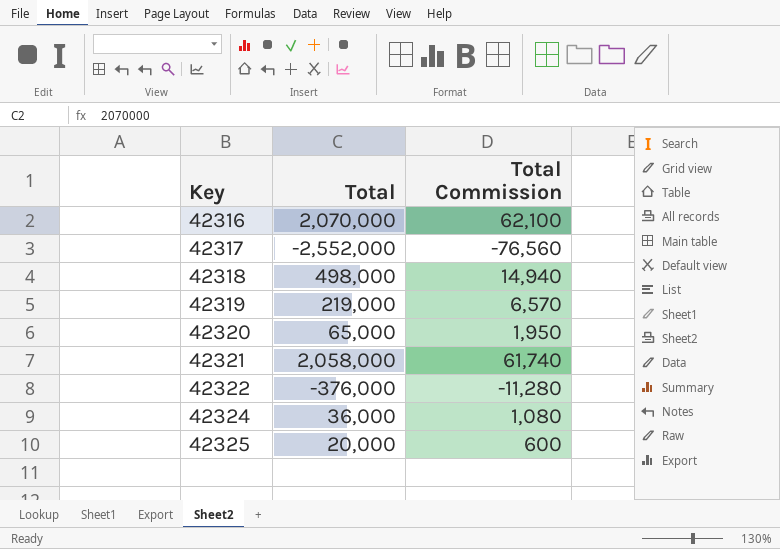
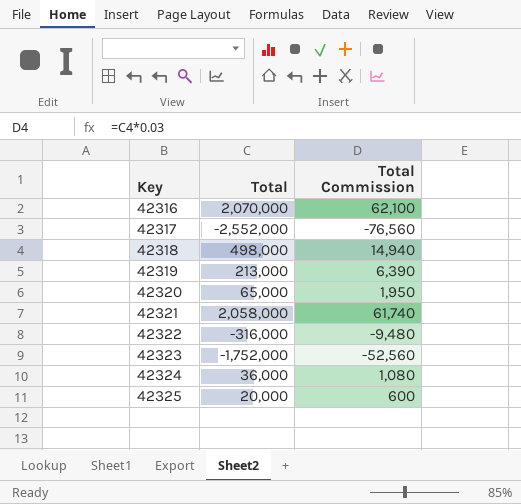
42319 | Total: 219,000 -> 213,000
42319 | Total Commission: 6,570 -> 6,390
42322 | Total: -376,000 -> -316,000
42322 | Total Commission: -11,280 -> -9,480
row 42323: none -> -1,752,000 | -52,560

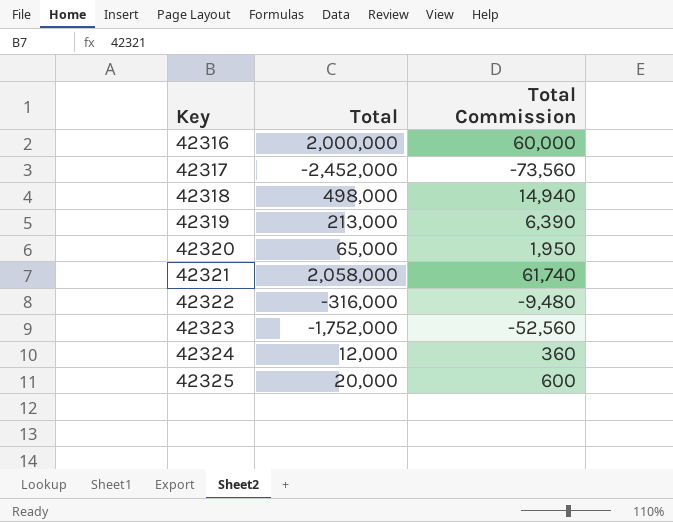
42316 | Total: 2,070,000 -> 2,000,000
42316 | Total Commission: 62,100 -> 60,000
42317 | Total: -2,552,000 -> -2,452,000
42317 | Total Commission: -76,560 -> -73,560
42324 | Total: 36,000 -> 12,000
42324 | Total Commission: 1,080 -> 360

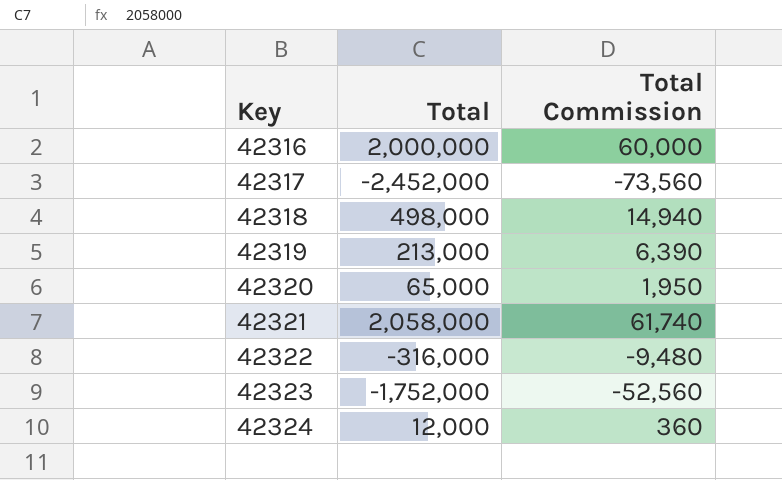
row 42325: 20,000 | 600 -> none

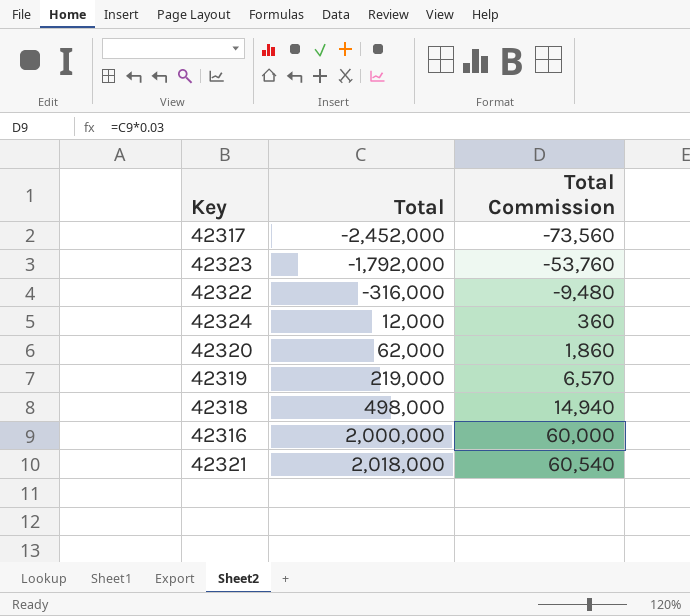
row order: Key ascending -> Total ascending
42323 | Total: -1,752,000 -> -1,792,000
42323 | Total Commission: -52,560 -> -53,760
42320 | Total: 65,000 -> 62,000
42320 | Total Commission: 1,950 -> 1,860
42319 | Total: 213,000 -> 219,000
42319 | Total Commission: 6,390 -> 6,570
42321 | Total: 2,058,000 -> 2,018,000
42321 | Total Commission: 61,740 -> 60,540

